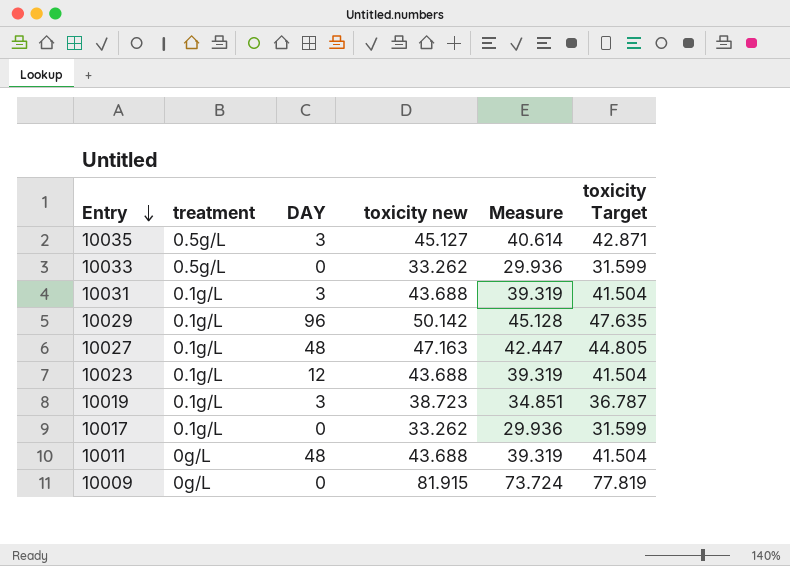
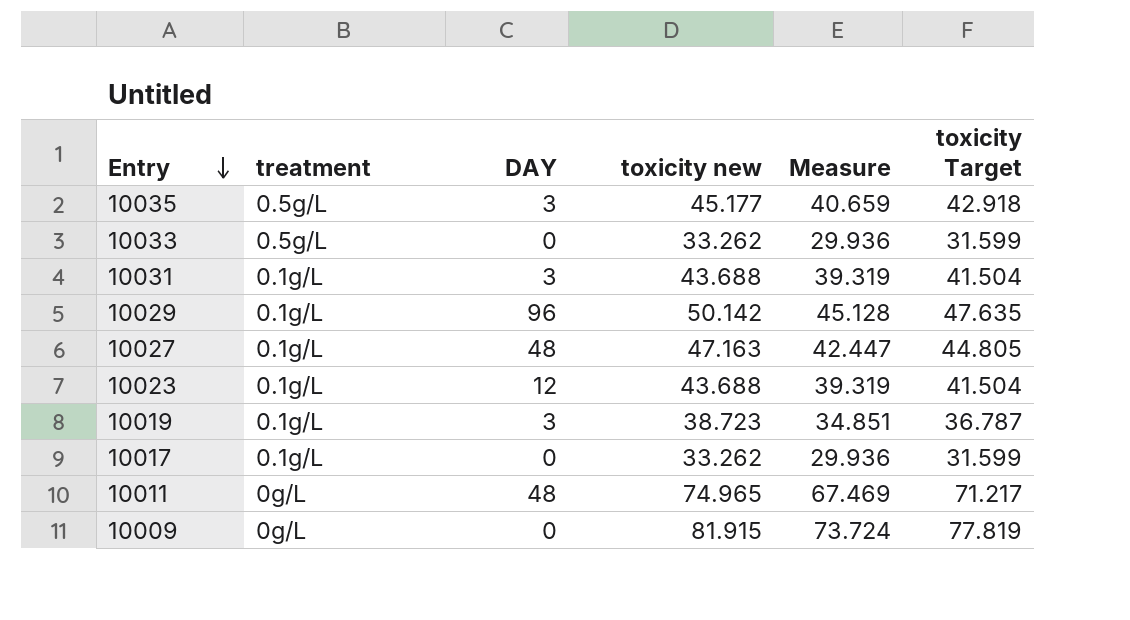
10035 | toxicity new: 45.127 -> 45.177
10035 | Measure: 40.614 -> 40.659
10035 | toxicity Target: 42.871 -> 42.918
10011 | toxicity new: 43.688 -> 74.965
10011 | Measure: 39.319 -> 67.469
10011 | toxicity Target: 41.504 -> 71.217

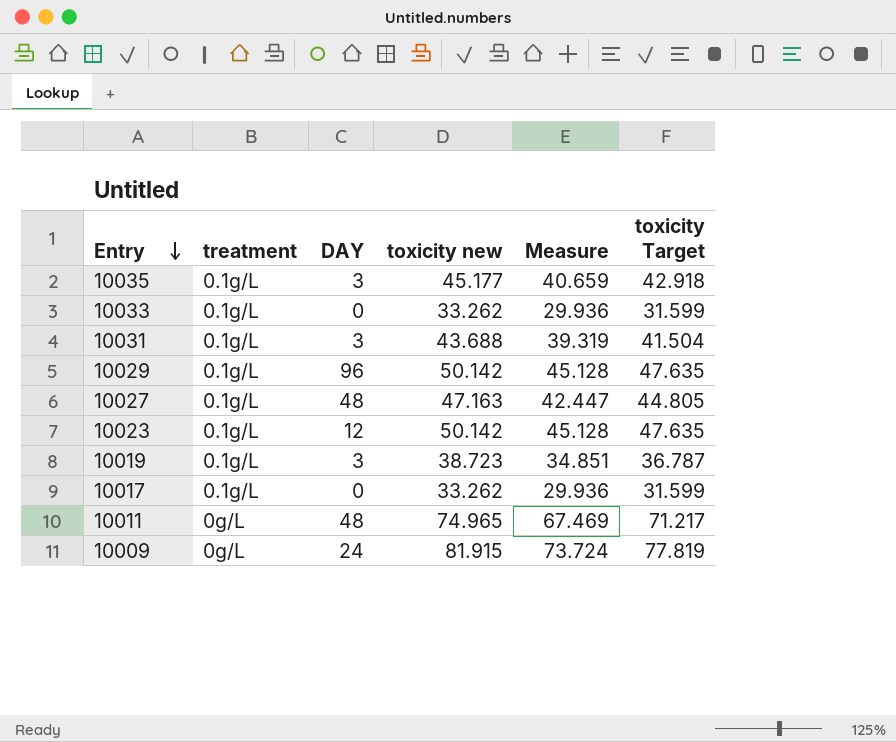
10035 | treatment: 0.5g/L -> 0.1g/L
10033 | treatment: 0.5g/L -> 0.1g/L
10023 | toxicity new: 43.688 -> 50.142
10023 | Measure: 39.319 -> 45.128
10023 | toxicity Target: 41.504 -> 47.635
10009 | DAY: 0 -> 24

